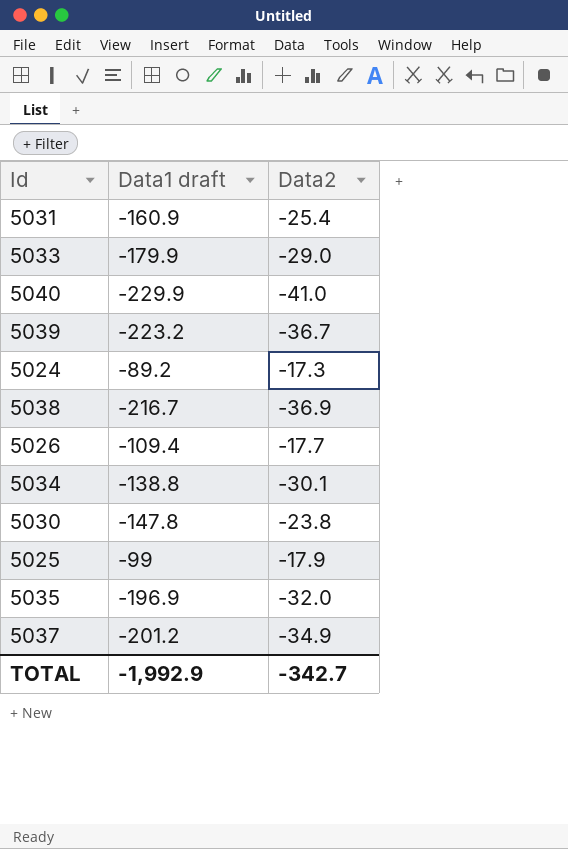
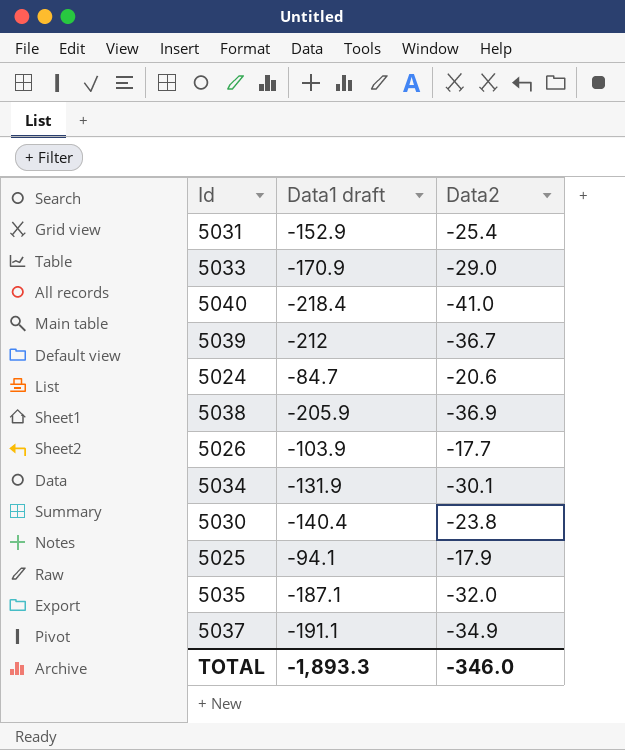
5031 | Data1 draft: -160.9 -> -152.9
5033 | Data1 draft: -179.9 -> -170.9
5040 | Data1 draft: -229.9 -> -218.4
5039 | Data1 draft: -223.2 -> -212
5024 | Data1 draft: -89.2 -> -84.7
5024 | Data2: -17.3 -> -20.6
5038 | Data1 draft: -216.7 -> -205.9
5026 | Data1 draft: -109.4 -> -103.9
5034 | Data1 draft: -138.8 -> -131.9
5030 | Data1 draft: -147.8 -> -140.4
5025 | Data1 draft: -99 -> -94.1
5035 | Data1 draft: -196.9 -> -187.1
5037 | Data1 draft: -201.2 -> -191.1
TOTAL | Data1 draft: -1,992.9 -> -1,893.3
TOTAL | Data2: -342.7 -> -346.0

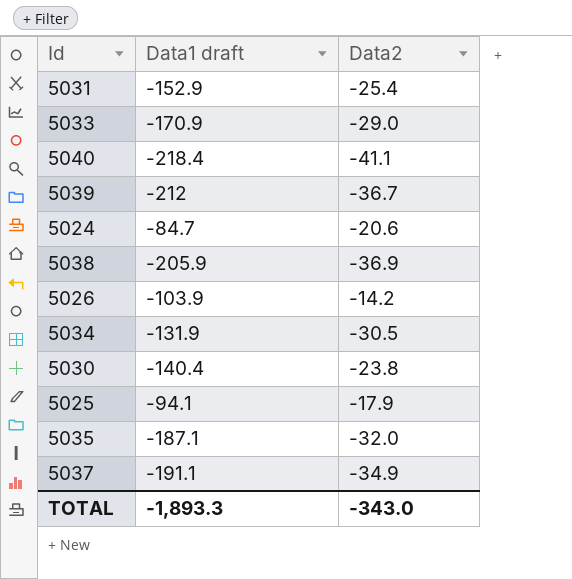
5040 | Data2: -41.0 -> -41.1
5026 | Data2: -17.7 -> -14.2
5034 | Data2: -30.1 -> -30.5
TOTAL | Data2: -346.0 -> -343.0

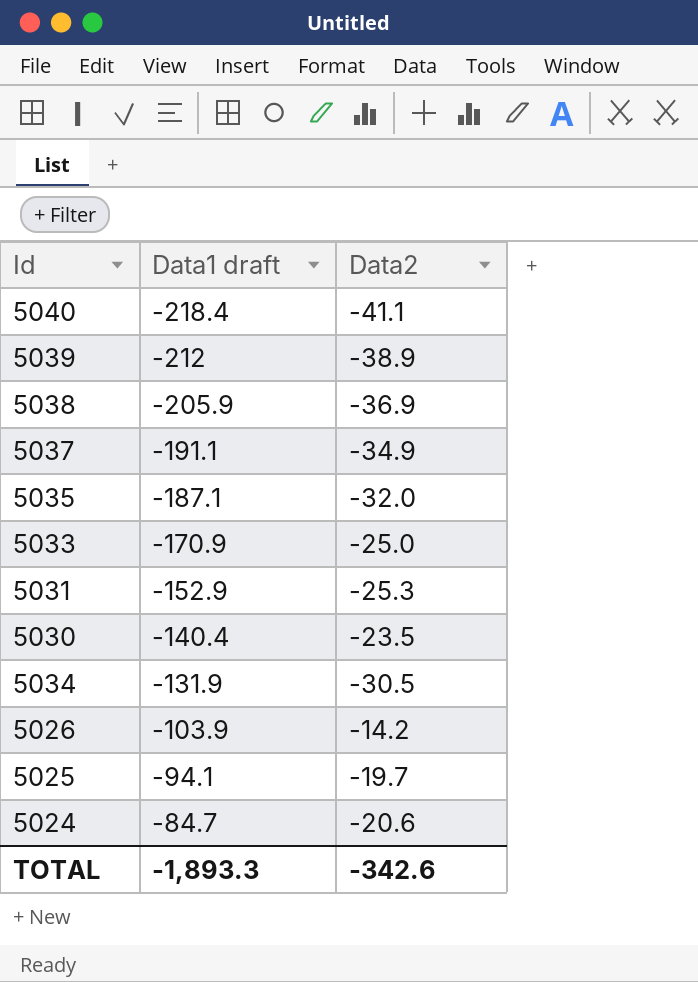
row order: none -> Data1 draft ascending
5039 | Data2: -36.7 -> -38.9
5033 | Data2: -29.0 -> -25.0
5031 | Data2: -25.4 -> -25.3
5030 | Data2: -23.8 -> -23.5
5025 | Data2: -17.9 -> -19.7
TOTAL | Data2: -343.0 -> -342.6

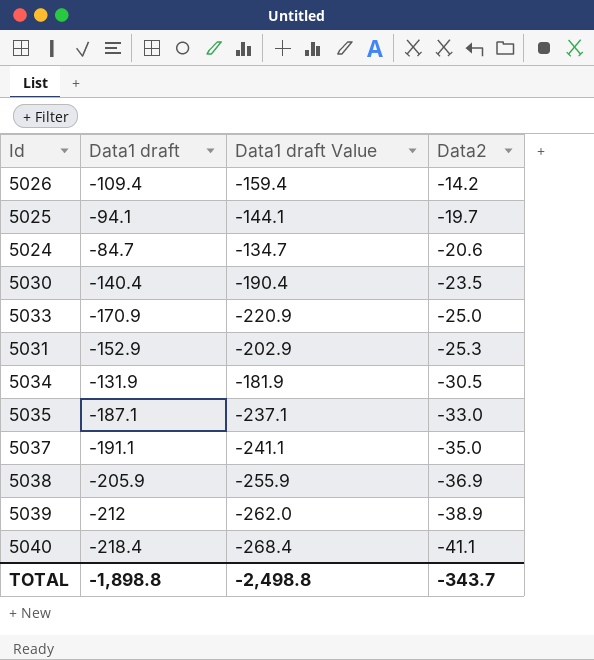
row order: Data1 draft ascending -> Data2 descending
column Data1 draft Value | formula: none -> [Data1 draft] - 50
5026 | Data1 draft: -103.9 -> -109.4
5035 | Data2: -32.0 -> -33.0
5037 | Data2: -34.9 -> -35.0
TOTAL | Data1 draft: -1,893.3 -> -1,898.8
TOTAL | Data2: -342.6 -> -343.7

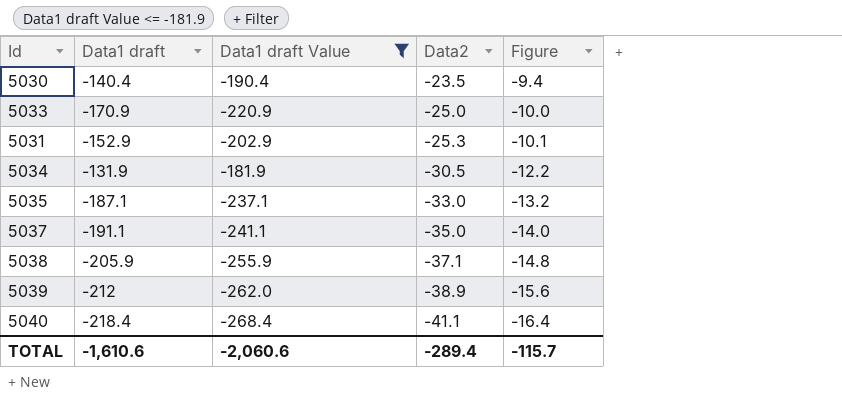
filter: none -> Data1 draft Value <= -181.9
column Figure | formula: none -> [Data2] * 0.4
5038 | Data2: -36.9 -> -37.1
TOTAL | Data1 draft: -1,898.8 -> -1,610.6
TOTAL | Data1 draft Value: -2,498.8 -> -2,060.6
TOTAL | Data2: -343.7 -> -289.4

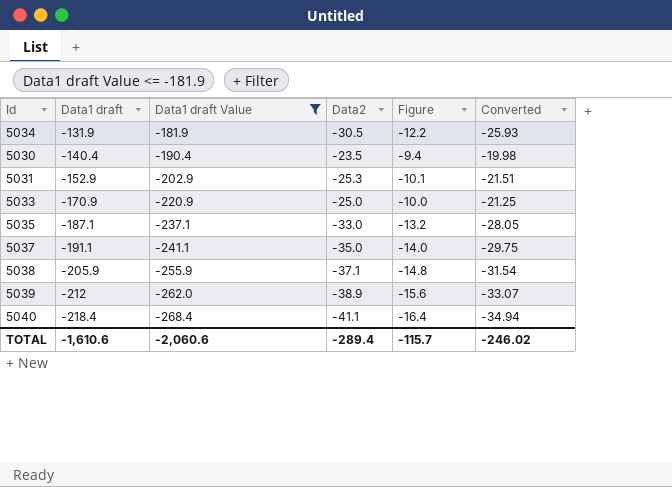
row order: Data2 descending -> Data1 draft descending
column Converted | formula: none -> [Data2] * 0.85

